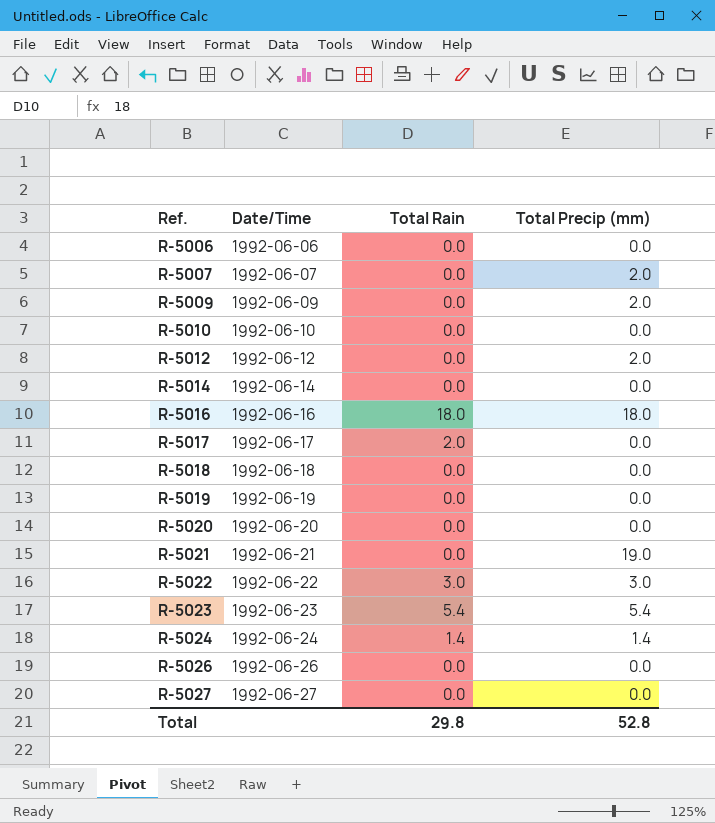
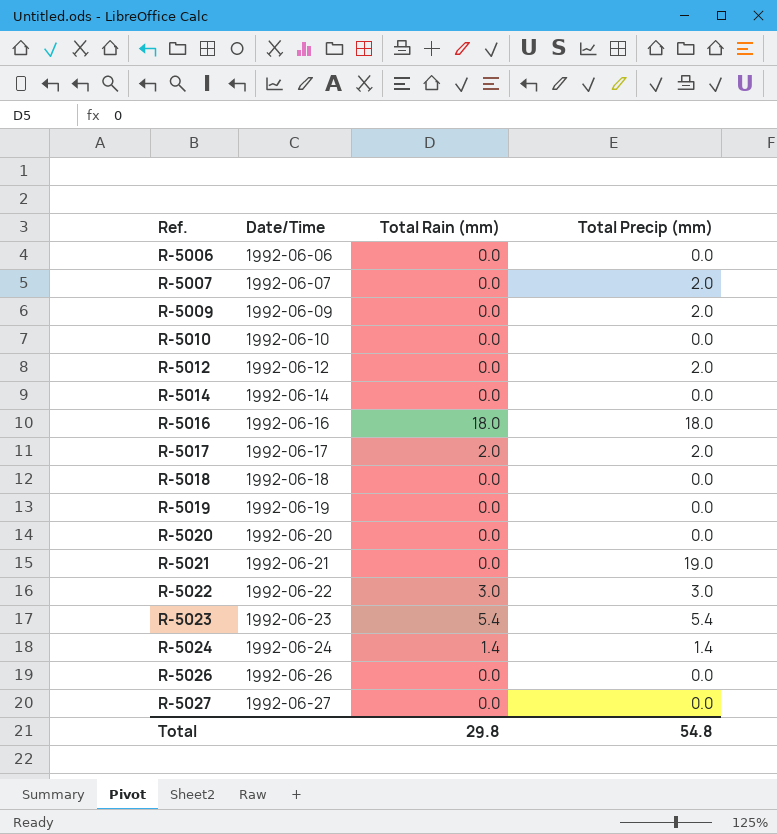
column name: Total Rain -> Total Rain (mm)
R-5017 | Total Precip (mm): 0.0 -> 2.0
Total | Total Precip (mm): 52.8 -> 54.8

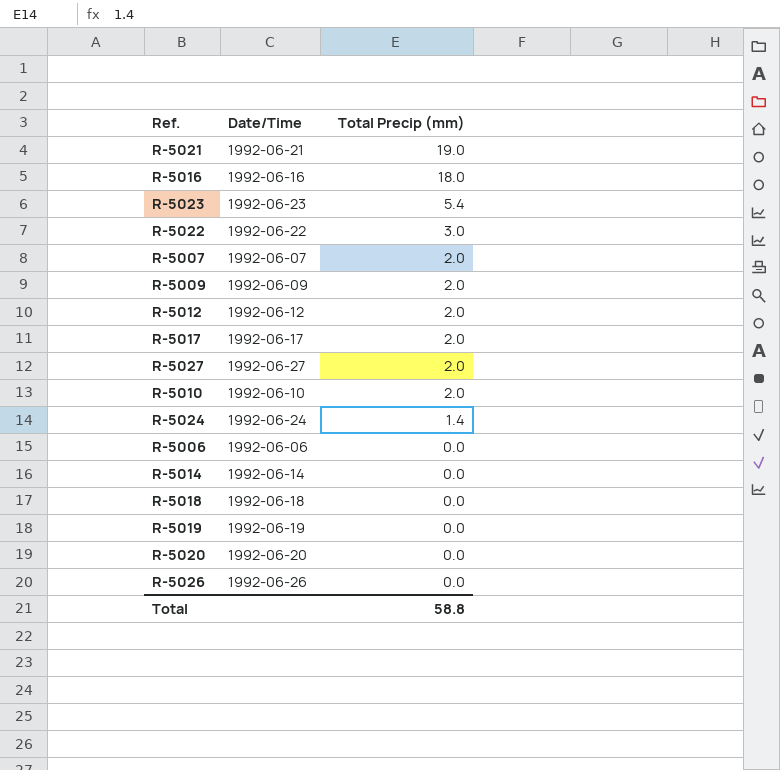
row order: Ref. ascending -> Total Precip (mm) descending
column Total Rain (mm) | position: 3 -> none
R-5027 | Total Precip (mm): 0.0 -> 2.0
R-5010 | Total Precip (mm): 0.0 -> 2.0
Total | Total Precip (mm): 54.8 -> 58.8

